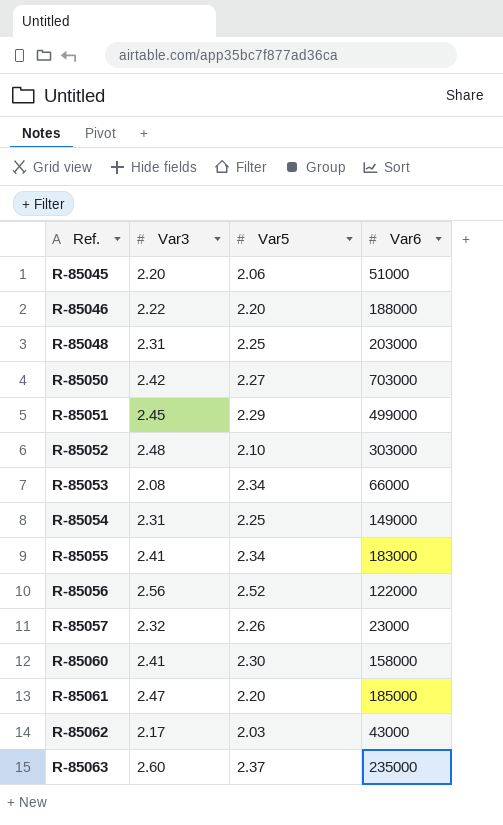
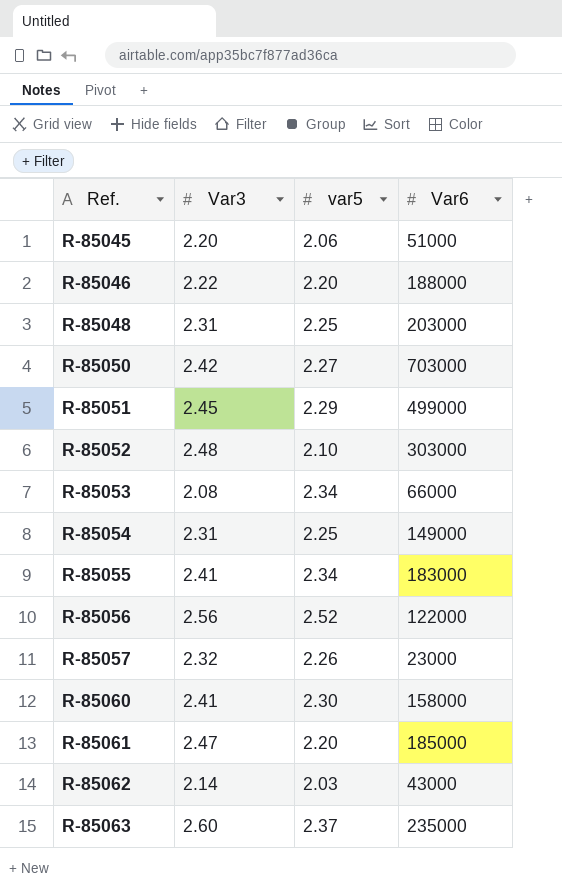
column name: Var5 -> var5
R-85062 | Var3: 2.17 -> 2.14

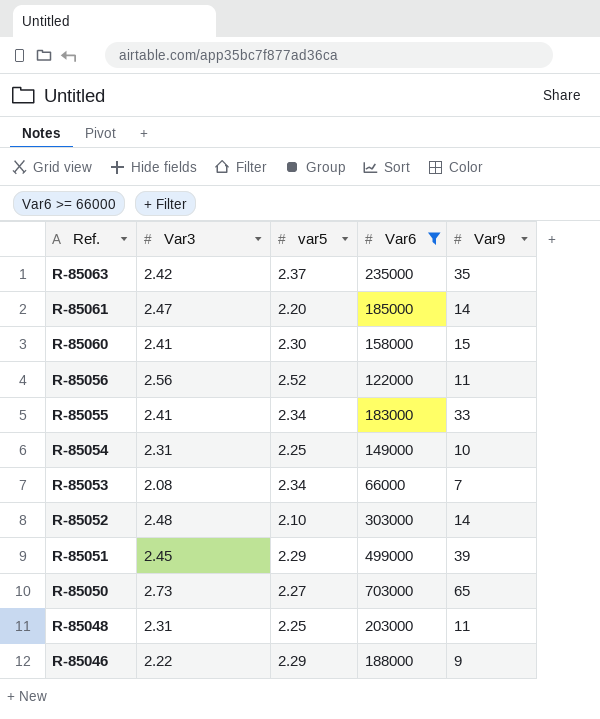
filter: none -> Var6 >= 66000
row order: Ref. ascending -> Ref. descending
column Var9 | position: none -> 5
R-85063 | Var3: 2.60 -> 2.42
R-85050 | Var3: 2.42 -> 2.73
R-85046 | var5: 2.20 -> 2.29

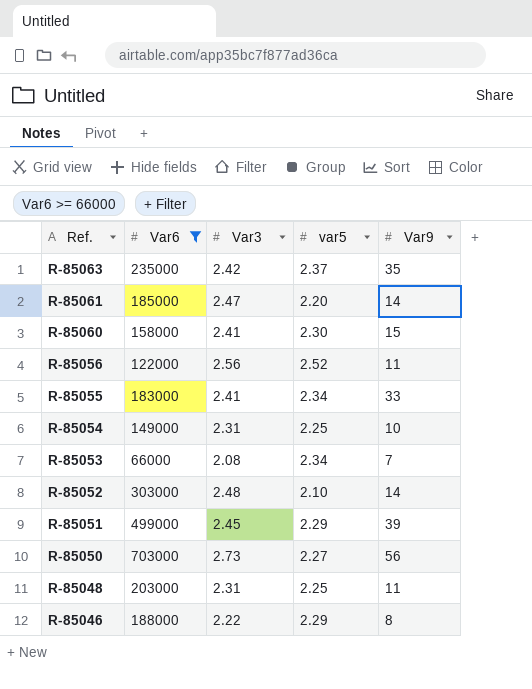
column Var6 | position: 4 -> 2
R-85050 | Var9: 65 -> 56
R-85046 | Var9: 9 -> 8

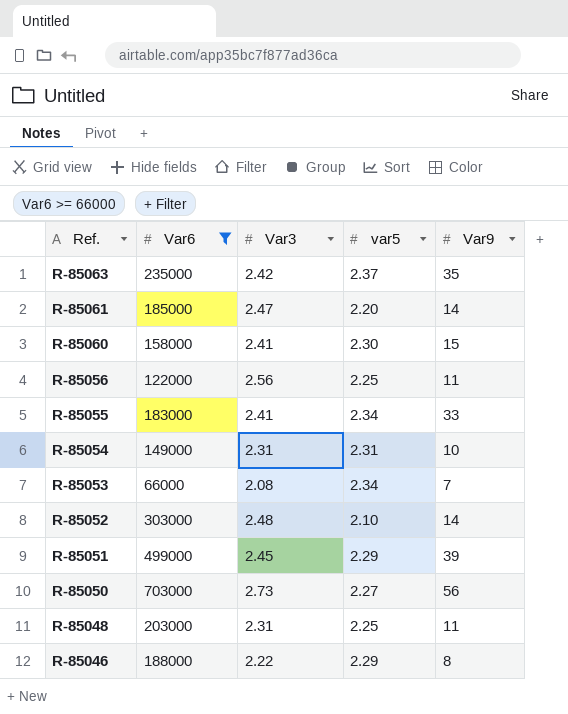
R-85056 | var5: 2.52 -> 2.25
R-85054 | var5: 2.25 -> 2.31

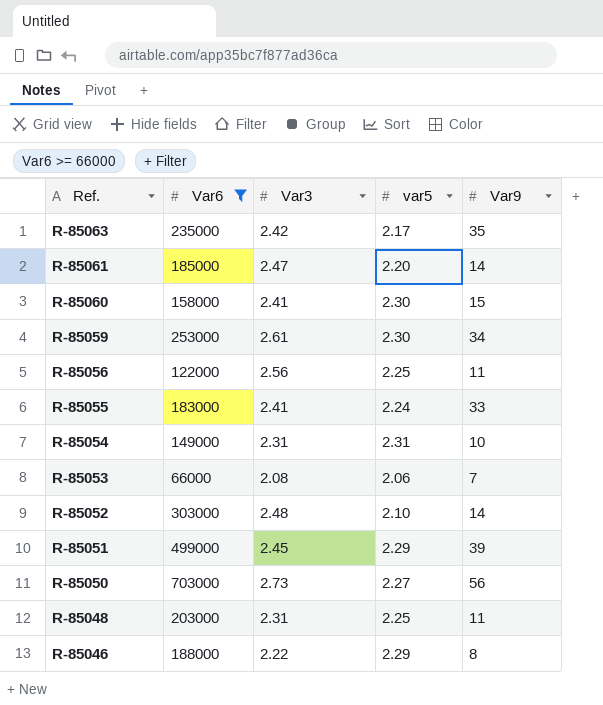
R-85063 | var5: 2.37 -> 2.17
row R-85059: none -> 253000 | 2.61 | 2.30 | 34
R-85055 | var5: 2.34 -> 2.24
R-85053 | var5: 2.34 -> 2.06

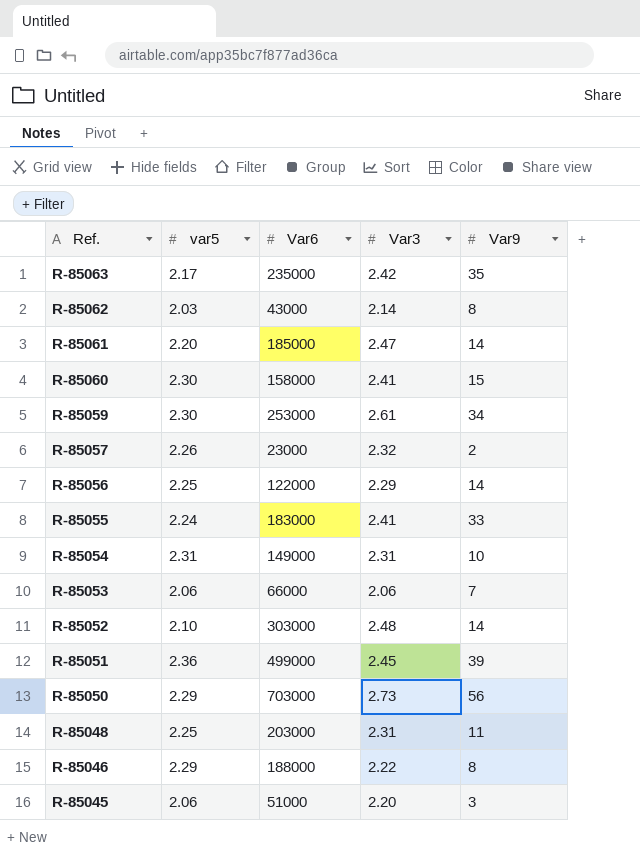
filter: Var6 >= 66000 -> none
column var5 | position: 4 -> 2
R-85056 | Var3: 2.56 -> 2.29
R-85056 | Var9: 11 -> 14
R-85053 | Var3: 2.08 -> 2.06
R-85051 | var5: 2.29 -> 2.36
R-85050 | var5: 2.27 -> 2.29

